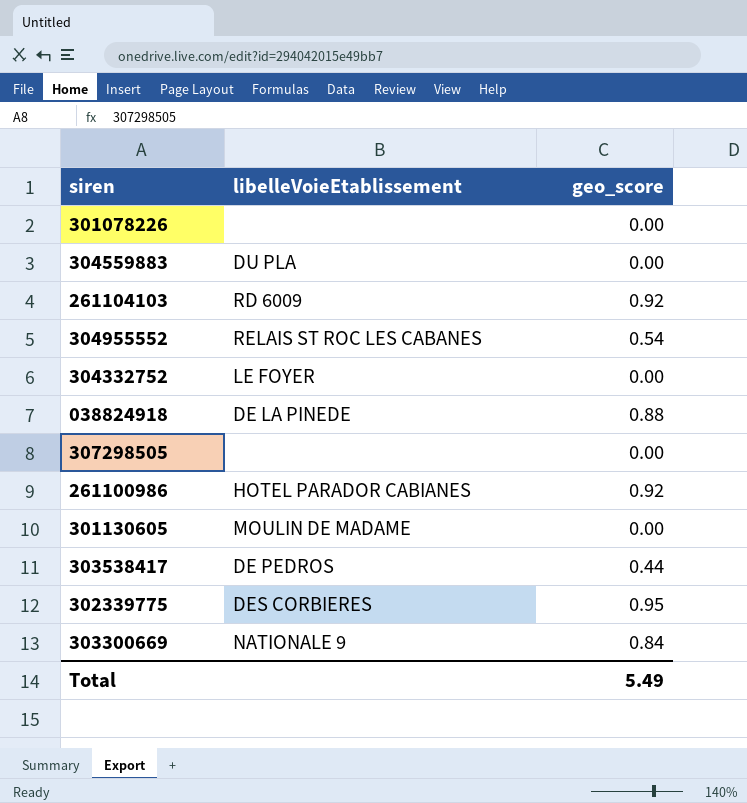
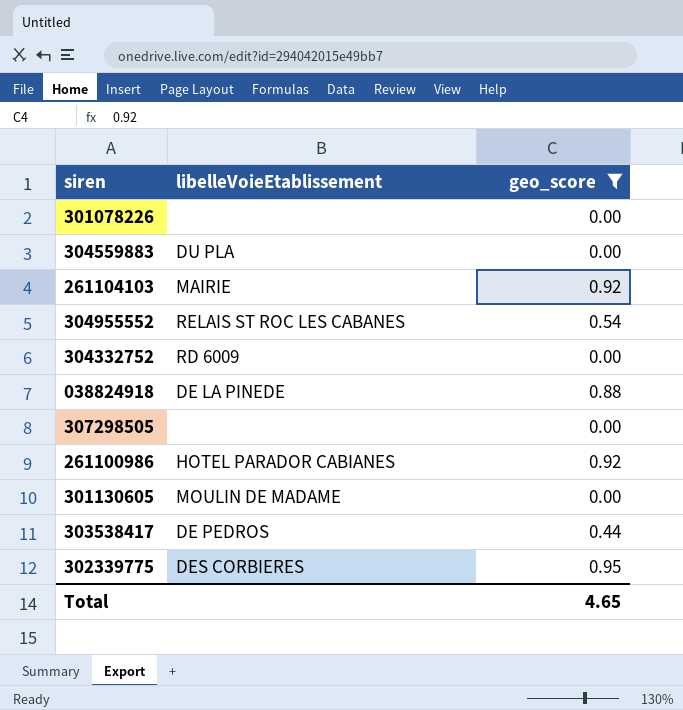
filter: none -> geo_score != 0.84
261104103 | libelleVoieEtablissement: RD 6009 -> MAIRIE
304332752 | libelleVoieEtablissement: LE FOYER -> RD 6009
Total | geo_score: 5.49 -> 4.65

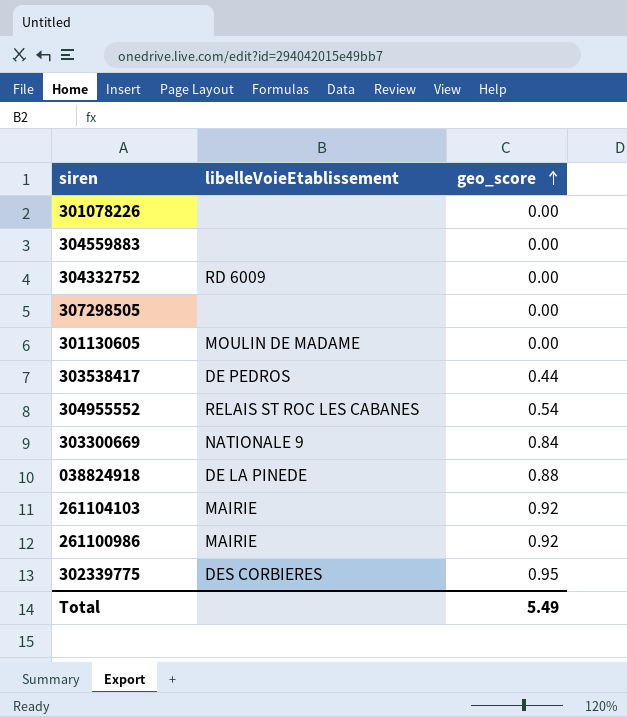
filter: geo_score != 0.84 -> none
row order: none -> geo_score ascending
304559883 | libelleVoieEtablissement: DU PLA -> none
261100986 | libelleVoieEtablissement: HOTEL PARADOR CABIANES -> MAIRIE
Total | geo_score: 4.65 -> 5.49

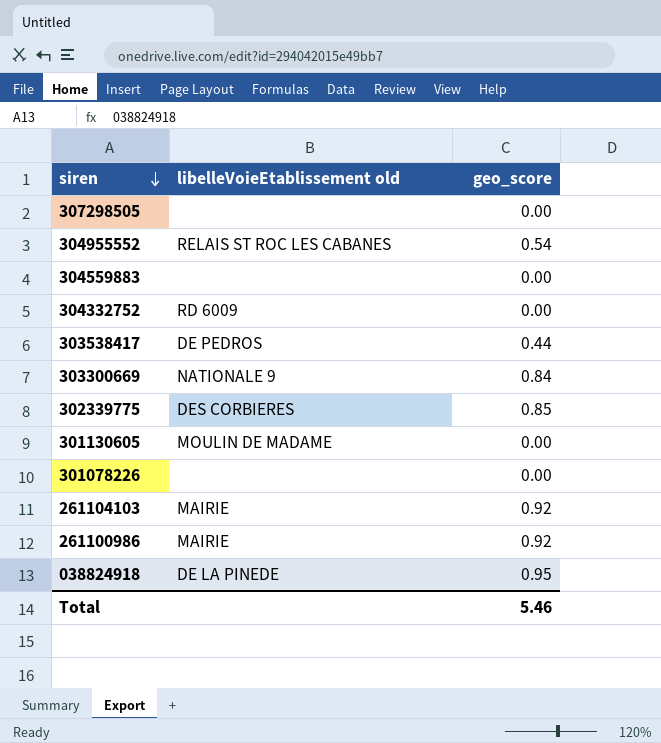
row order: geo_score ascending -> siren descending
column name: libelleVoieEtablissement -> libelleVoieEtablissement old
302339775 | geo_score: 0.95 -> 0.85
038824918 | geo_score: 0.88 -> 0.95
Total | geo_score: 5.49 -> 5.46

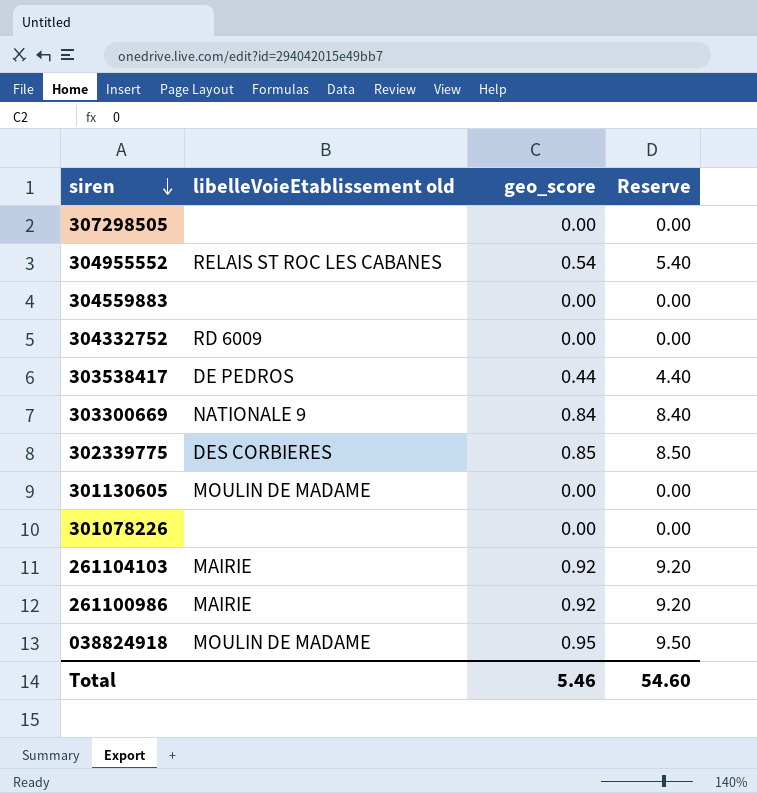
column Reserve | formula: none -> [geo_score] * 10
038824918 | libelleVoieEtablissement old: DE LA PINEDE -> MOULIN DE MADAME

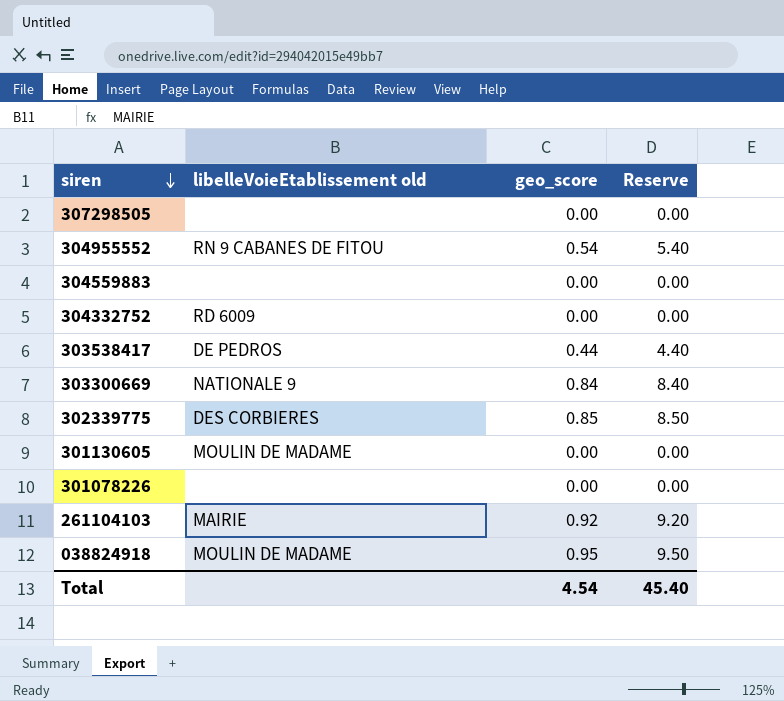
row 261100986: MAIRIE | 0.92 | 9.20 -> none
304955552 | libelleVoieEtablissement old: RELAIS ST ROC LES CABANES -> RN 9 CABANES DE FITOU
Total | geo_score: 5.46 -> 4.54
Total | Reserve: 54.60 -> 45.40

